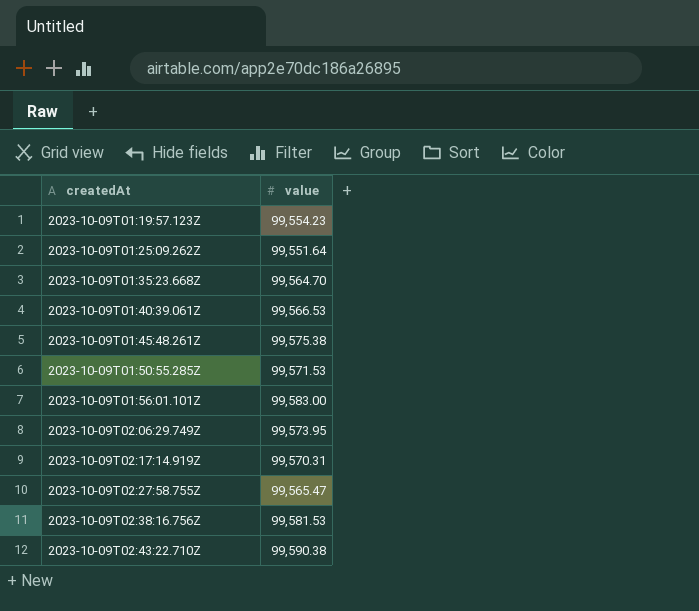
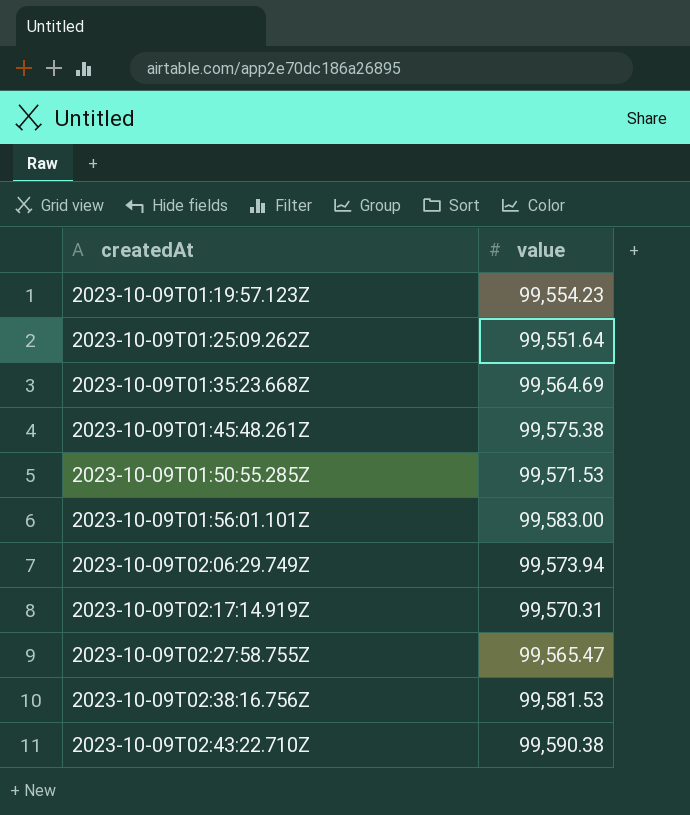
row 2023-10-09T01:40:39.061Z: 99,566.53 -> none
2023-10-09T01:35:23.668Z | value: 99,564.70 -> 99,564.69
2023-10-09T02:06:29.749Z | value: 99,573.95 -> 99,573.94

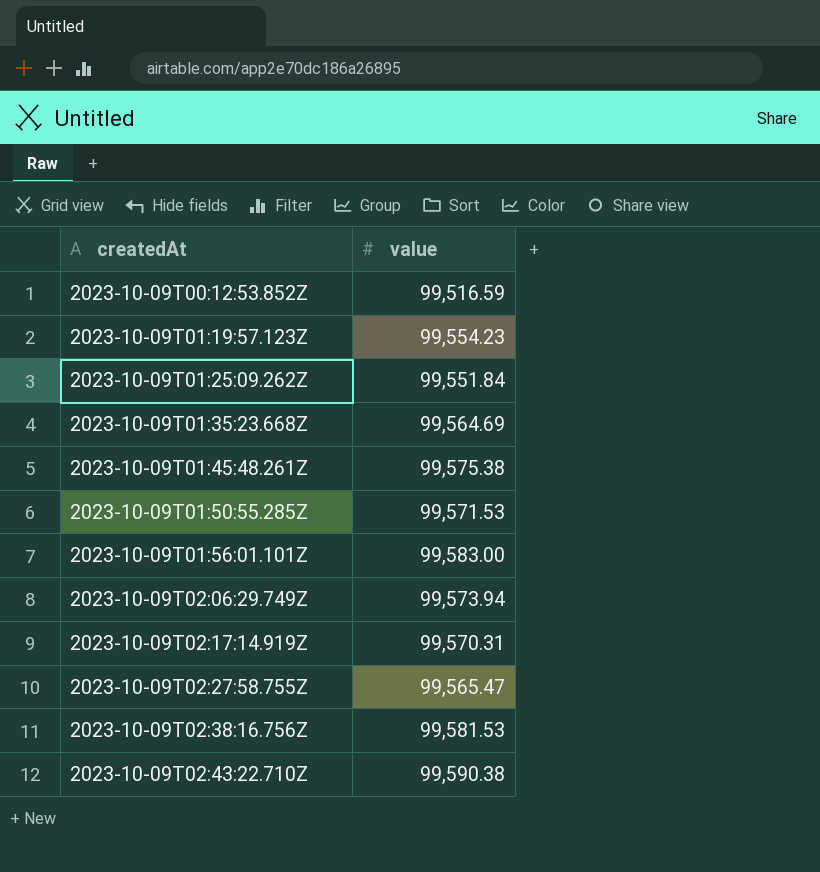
row 2023-10-09T00:12:53.852Z: none -> 99,516.59
2023-10-09T01:25:09.262Z | value: 99,551.64 -> 99,551.84

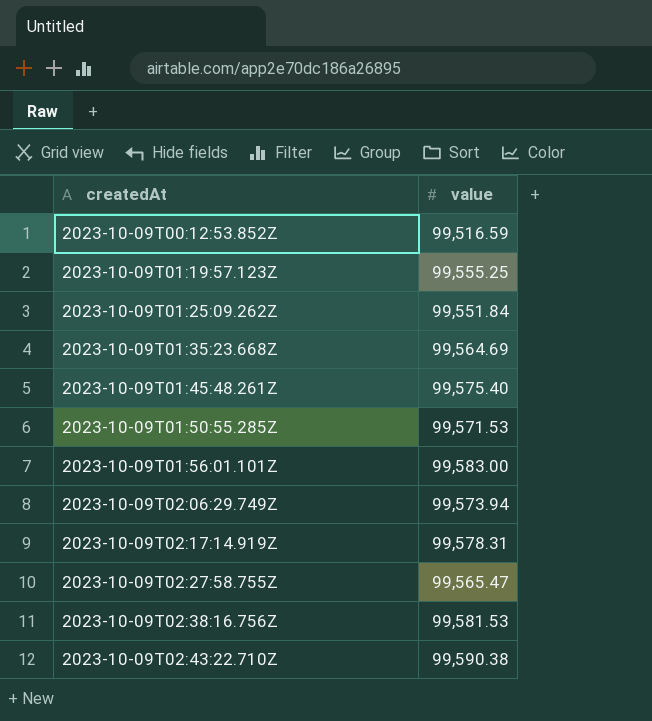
2023-10-09T01:19:57.123Z | value: 99,554.23 -> 99,555.25
2023-10-09T01:45:48.261Z | value: 99,575.38 -> 99,575.40
2023-10-09T02:17:14.919Z | value: 99,570.31 -> 99,578.31

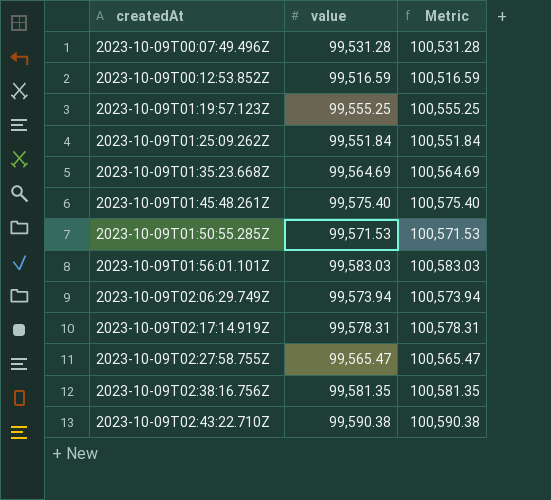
column Metric | formula: none -> [value] + 1000
row 2023-10-09T00:07:49.496Z: none -> 99,531.28 | 100,531.28
2023-10-09T01:56:01.101Z | value: 99,583.00 -> 99,583.03
2023-10-09T02:38:16.756Z | value: 99,581.53 -> 99,581.35

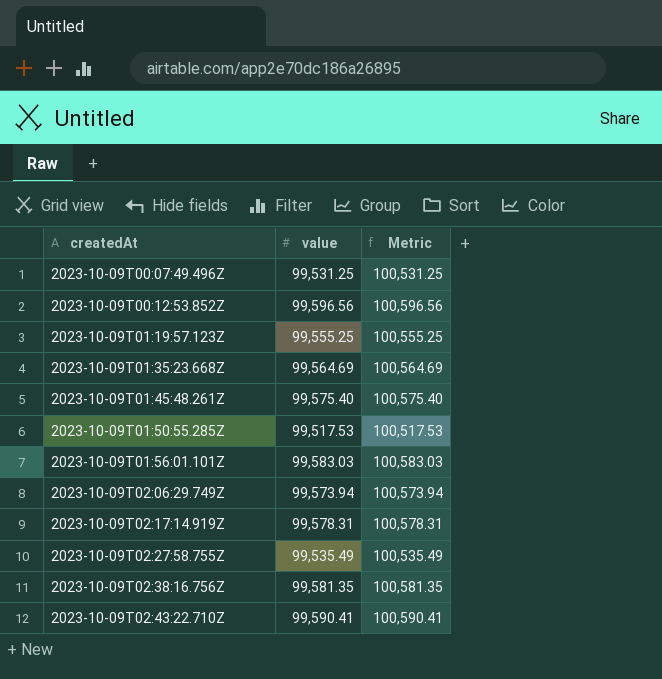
row 2023-10-09T01:25:09.262Z: 99,551.84 | 100,551.84 -> none
2023-10-09T00:07:49.496Z | value: 99,531.28 -> 99,531.25
2023-10-09T00:07:49.496Z | Metric: 100,531.28 -> 100,531.25
2023-10-09T00:12:53.852Z | value: 99,516.59 -> 99,596.56
2023-10-09T00:12:53.852Z | Metric: 100,516.59 -> 100,596.56
2023-10-09T01:50:55.285Z | value: 99,571.53 -> 99,517.53
2023-10-09T01:50:55.285Z | Metric: 100,571.53 -> 100,517.53
2023-10-09T02:27:58.755Z | value: 99,565.47 -> 99,535.49
2023-10-09T02:27:58.755Z | Metric: 100,565.47 -> 100,535.49
2023-10-09T02:43:22.710Z | value: 99,590.38 -> 99,590.41
2023-10-09T02:43:22.710Z | Metric: 100,590.38 -> 100,590.41

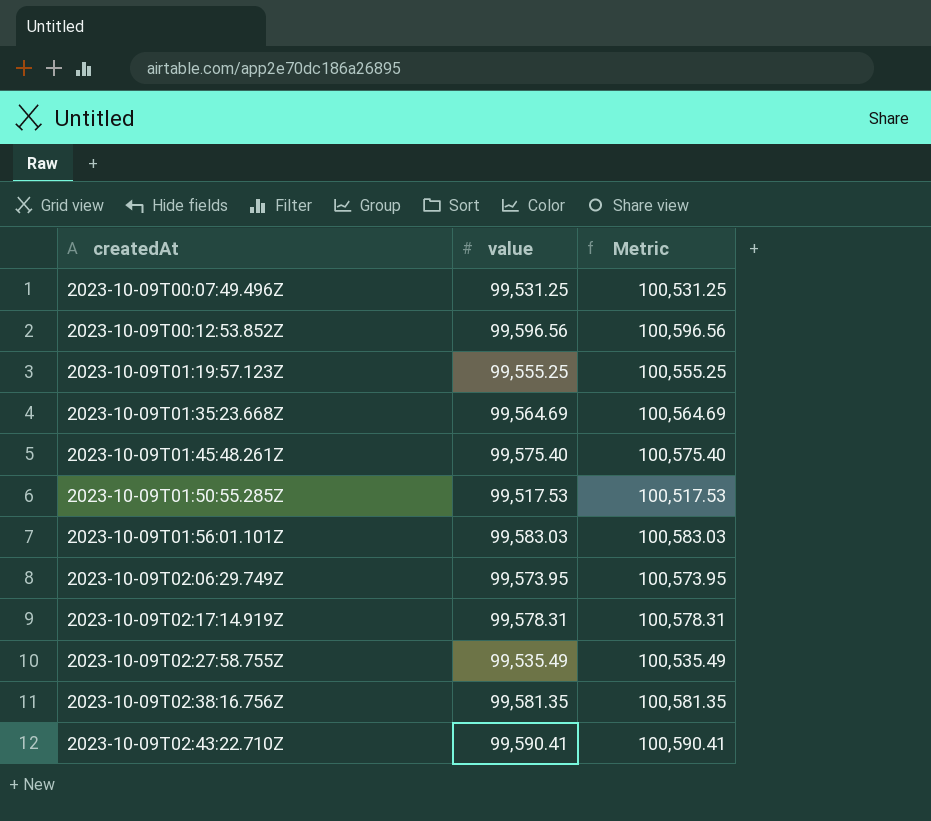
2023-10-09T02:06:29.749Z | value: 99,573.94 -> 99,573.95
2023-10-09T02:06:29.749Z | Metric: 100,573.94 -> 100,573.95

